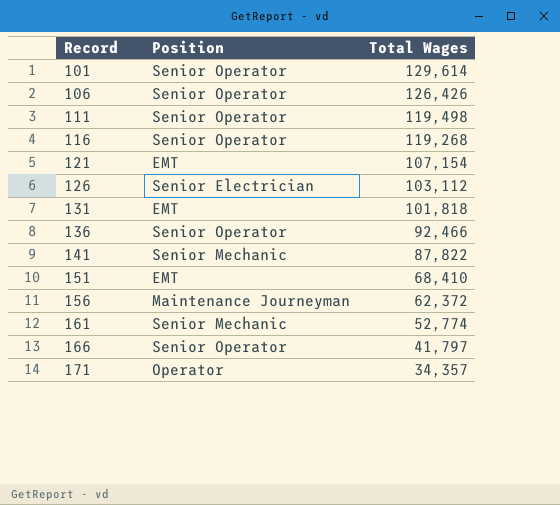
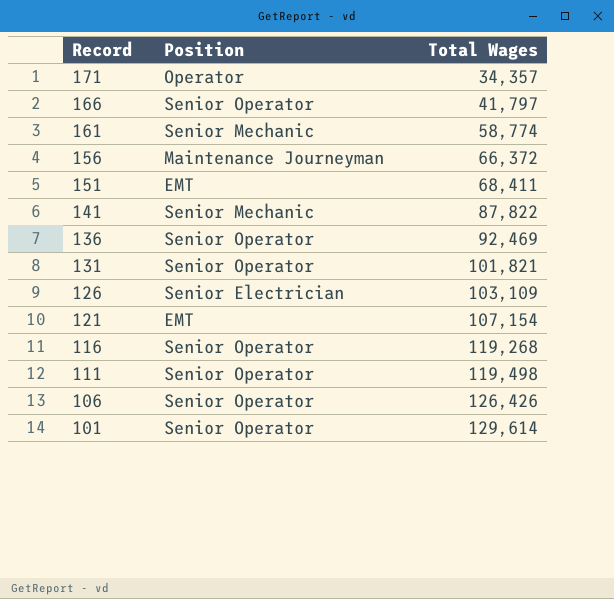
row order: Record ascending -> Record descending
161 | Total Wages: 52,774 -> 58,774
156 | Total Wages: 62,372 -> 66,372
151 | Total Wages: 68,410 -> 68,411
136 | Total Wages: 92,466 -> 92,469
131 | Position: EMT -> Senior Operator
131 | Total Wages: 101,818 -> 101,821
126 | Total Wages: 103,112 -> 103,109

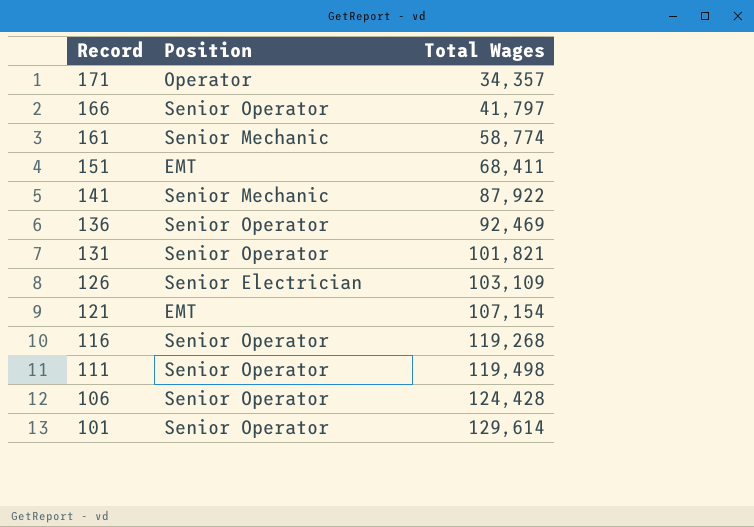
row 156: Maintenance Journeyman | 66,372 -> none
141 | Total Wages: 87,822 -> 87,922
106 | Total Wages: 126,426 -> 124,428

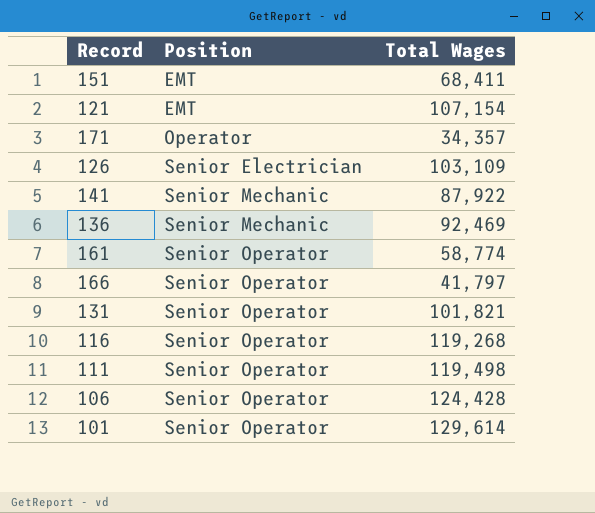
row order: Record descending -> Position ascending
136 | Position: Senior Operator -> Senior Mechanic
161 | Position: Senior Mechanic -> Senior Operator

